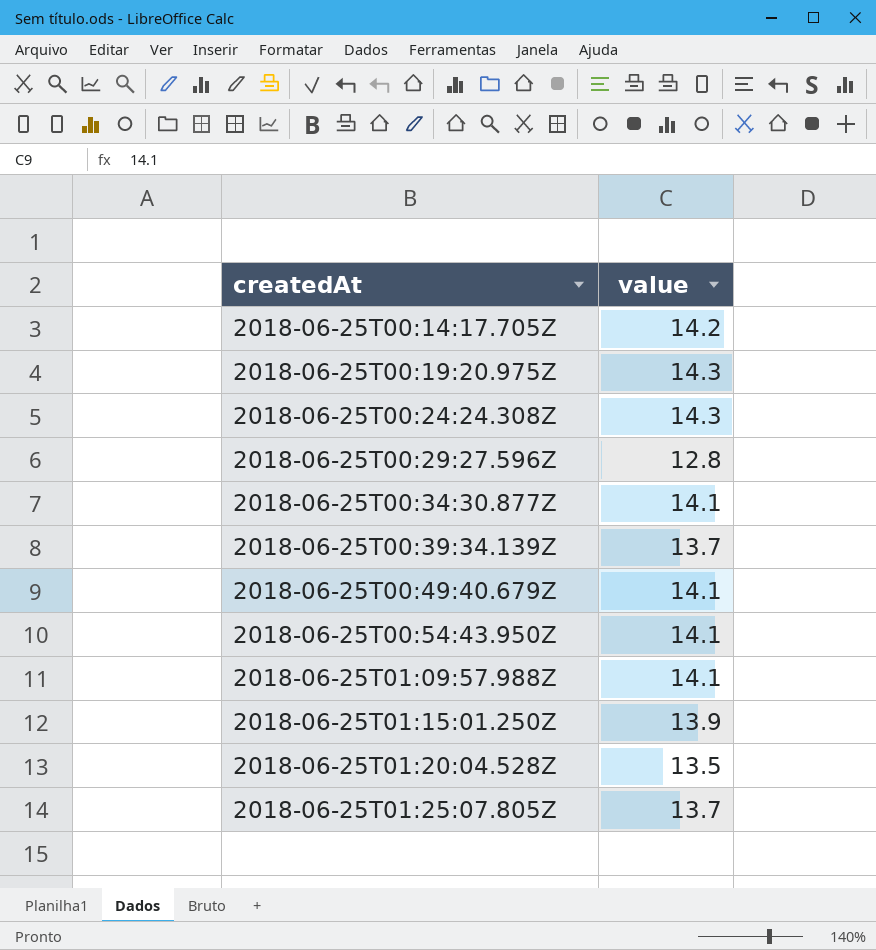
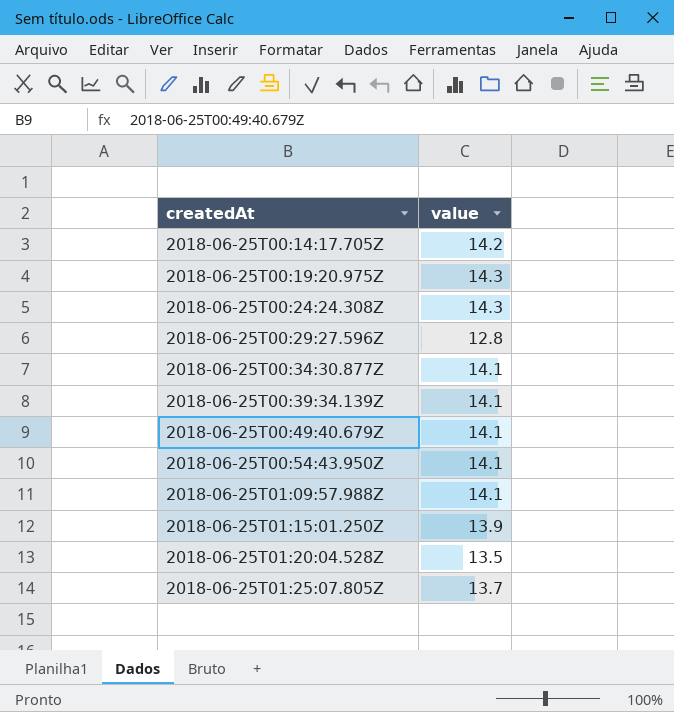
2018-06-25T00:39:34.139Z | value: 13.7 -> 14.1

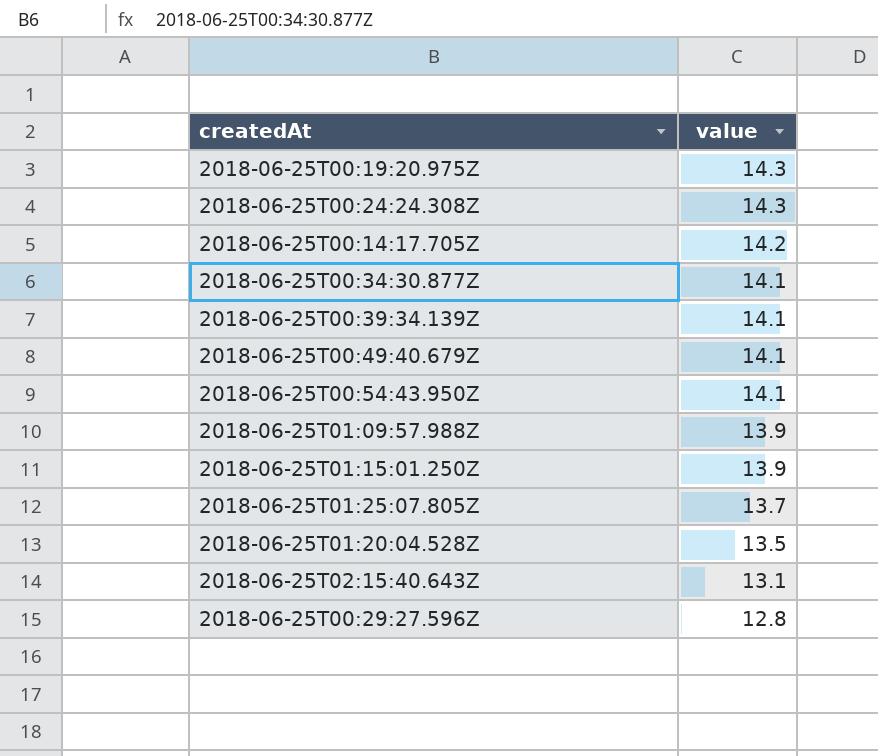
row order: createdAt ascending -> value descending
2018-06-25T01:09:57.988Z | value: 14.1 -> 13.9
row 2018-06-25T02:15:40.643Z: none -> 13.1

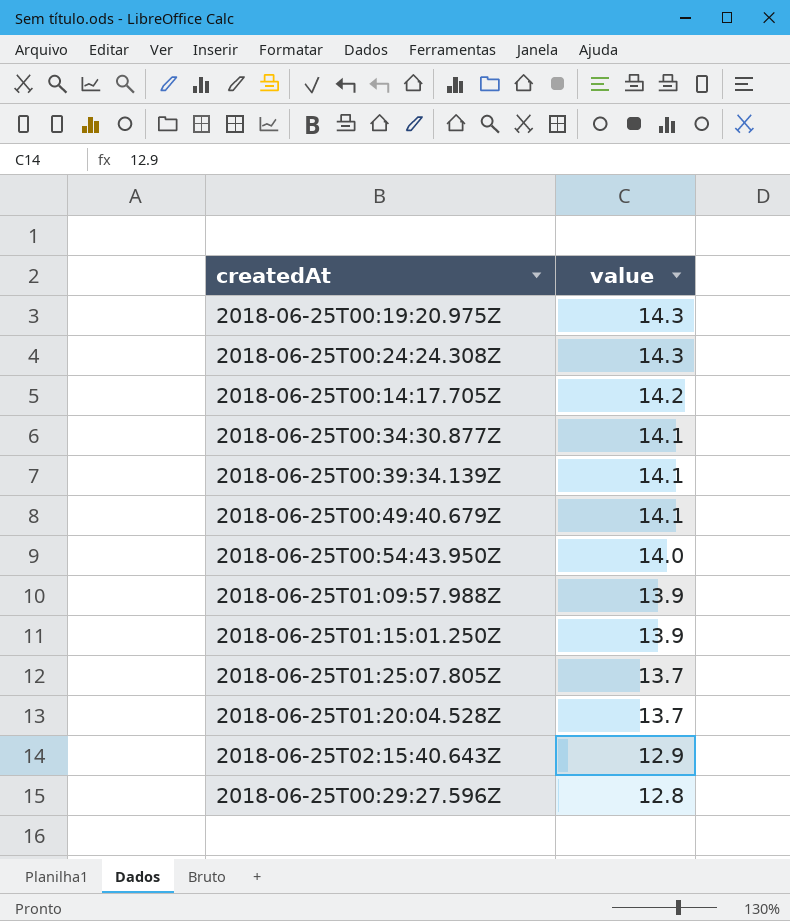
2018-06-25T00:54:43.950Z | value: 14.1 -> 14.0
2018-06-25T01:20:04.528Z | value: 13.5 -> 13.7
2018-06-25T02:15:40.643Z | value: 13.1 -> 12.9

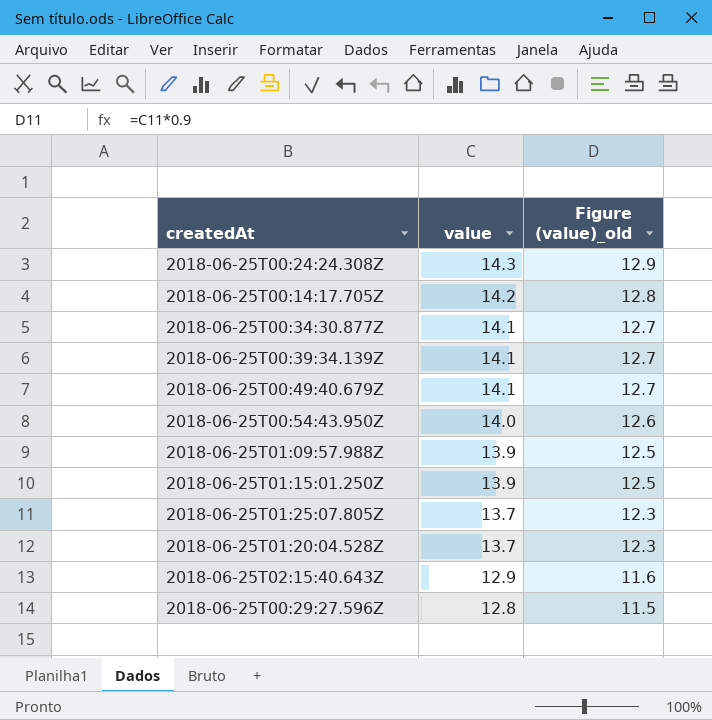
column Figure (value)_old | formula: none -> [value] * 0.9
row 2018-06-25T00:19:20.975Z: 14.3 -> none

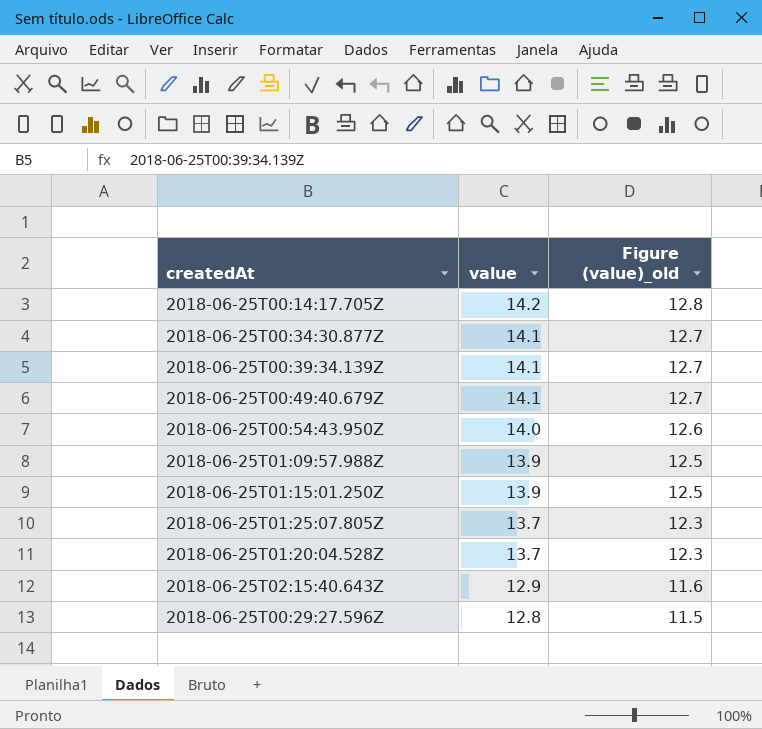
row 2018-06-25T00:24:24.308Z: 14.3 | 12.9 -> none

